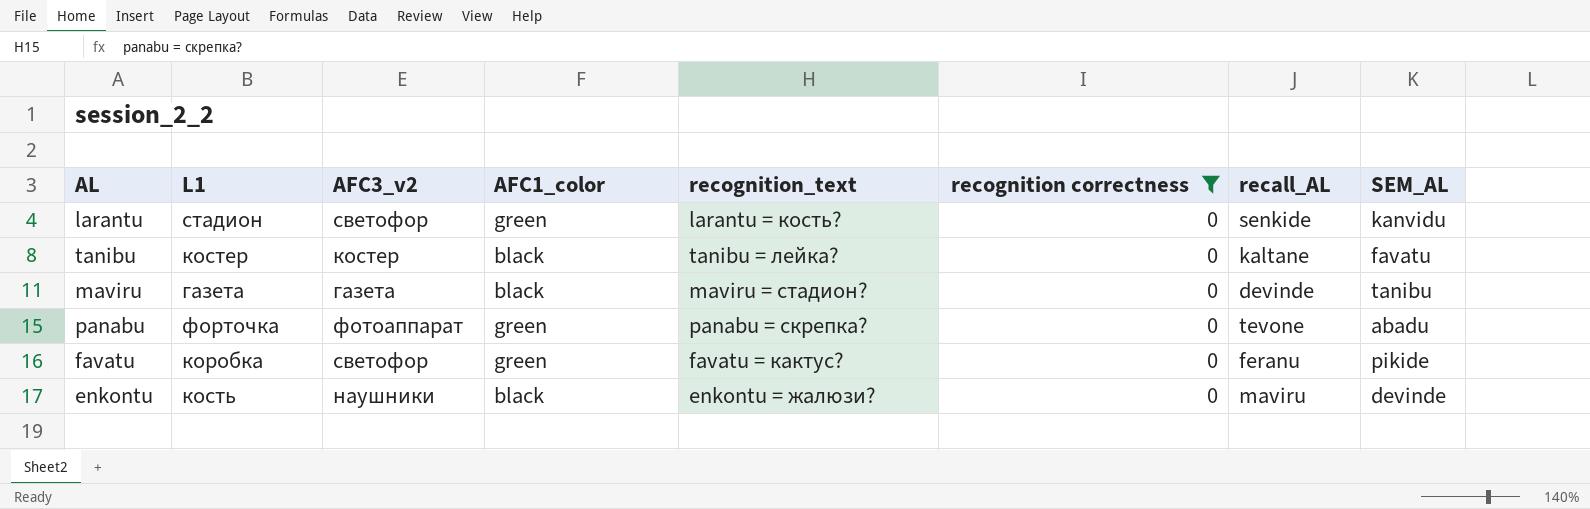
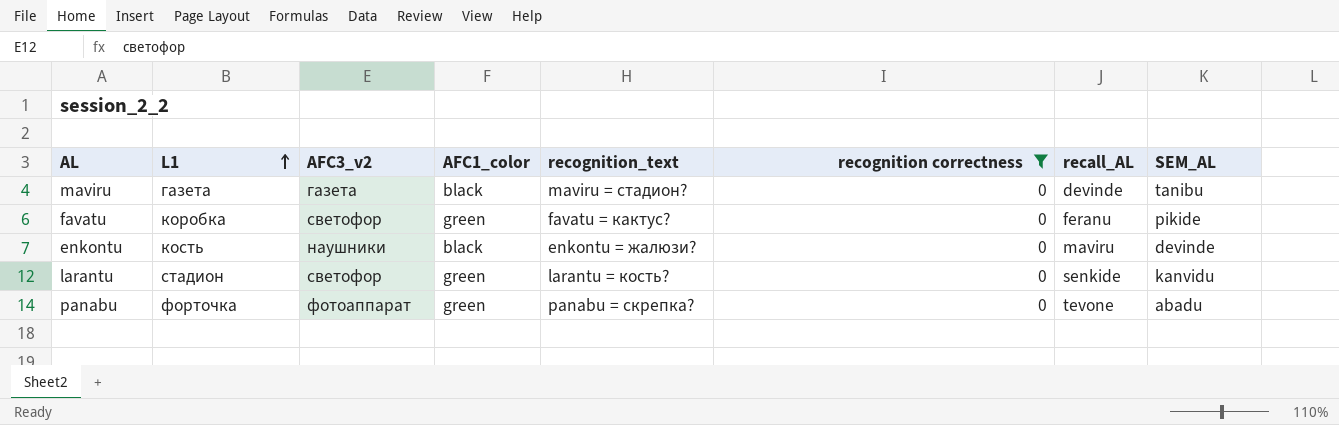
row order: none -> L1 ascending
row tanibu: костер | костер | black | tanibu = лейка? | 0 | kaltane | favatu -> none

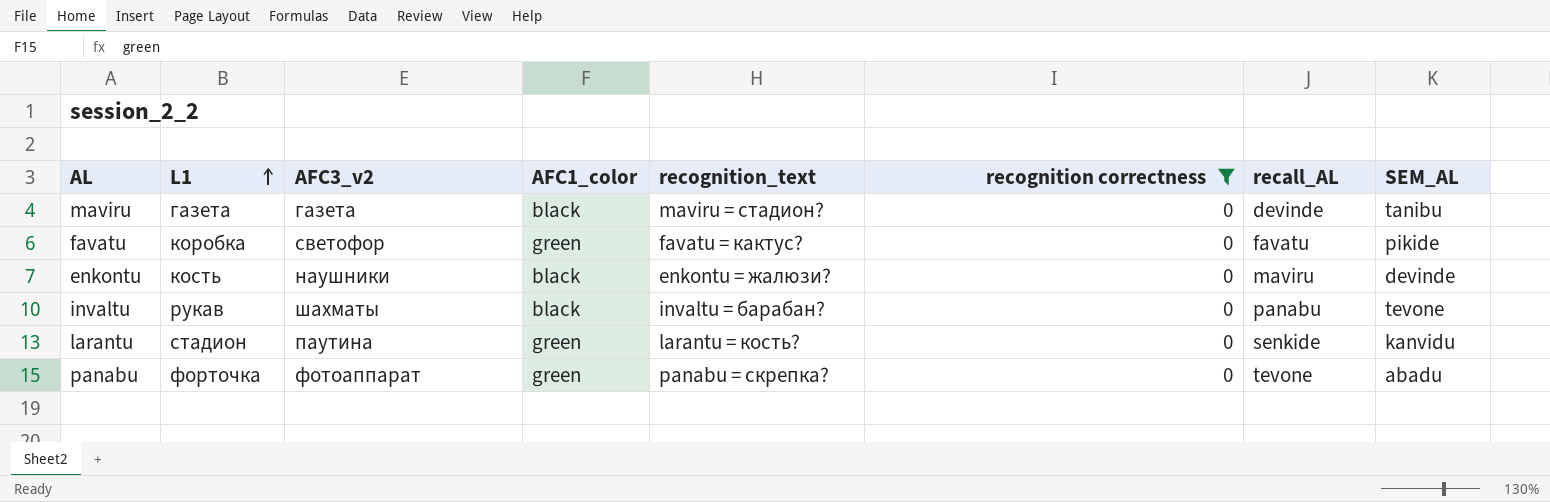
favatu | recall_AL: feranu -> favatu
row invaltu: none -> рукав | шахматы | black | invaltu = барабан? | 0 | panabu | tevone
larantu | AFC3_v2: светофор -> паутина

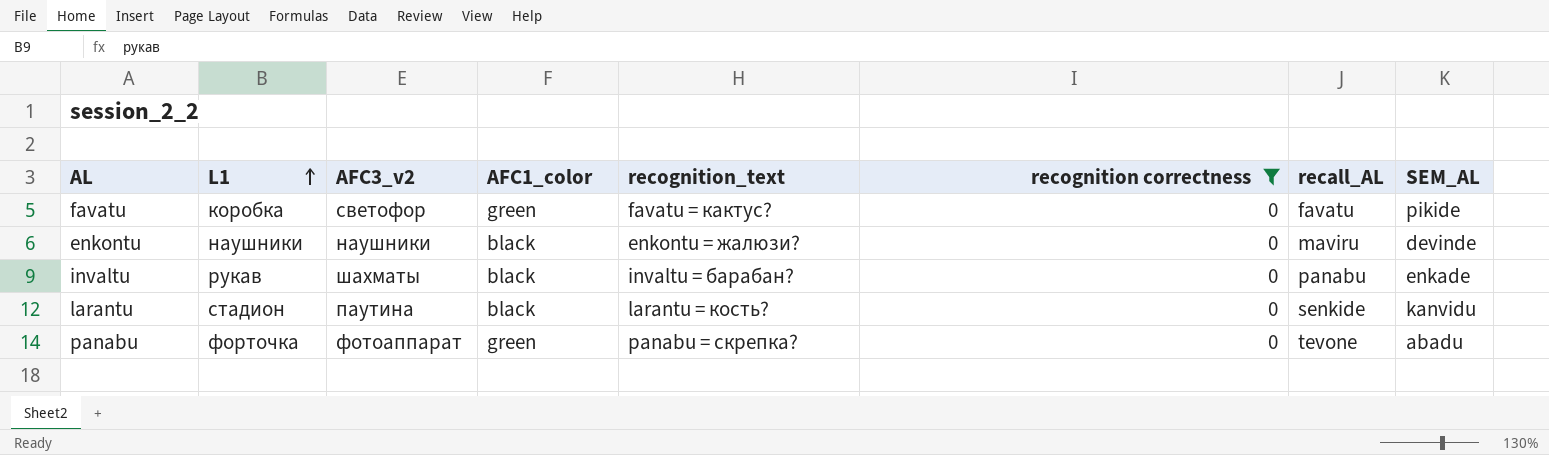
row maviru: газета | газета | black | maviru = стадион? | 0 | devinde | tanibu -> none
enkontu | L1: кость -> наушники
invaltu | SEM_AL: tevone -> enkade
larantu | AFC1_color: green -> black

